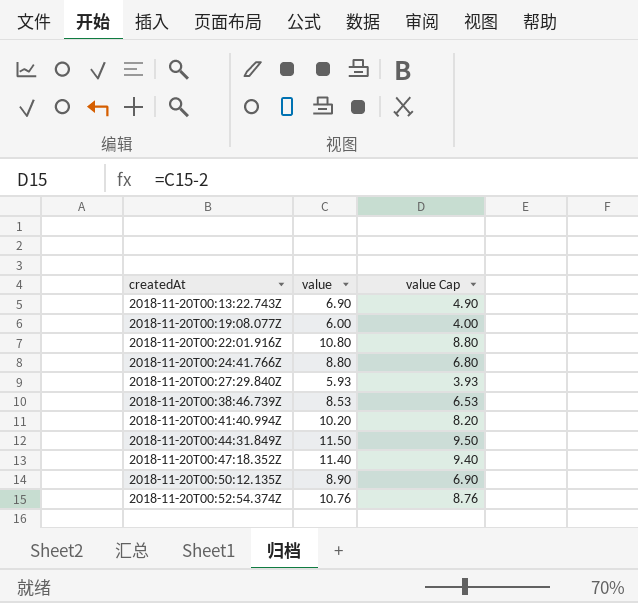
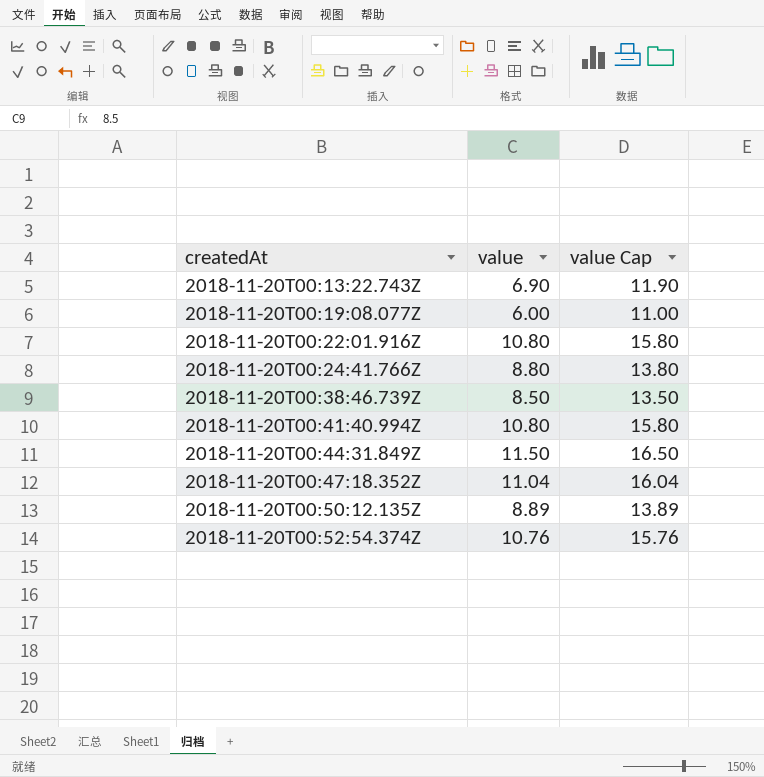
column value Cap | formula: [value] - 2 -> [value] + 5
row 2018-11-20T00:27:29.840Z: 5.93 | 3.93 -> none
2018-11-20T00:38:46.739Z | value: 8.53 -> 8.50
2018-11-20T00:41:40.994Z | value: 10.20 -> 10.80
2018-11-20T00:47:18.352Z | value: 11.40 -> 11.04
2018-11-20T00:50:12.135Z | value: 8.90 -> 8.89

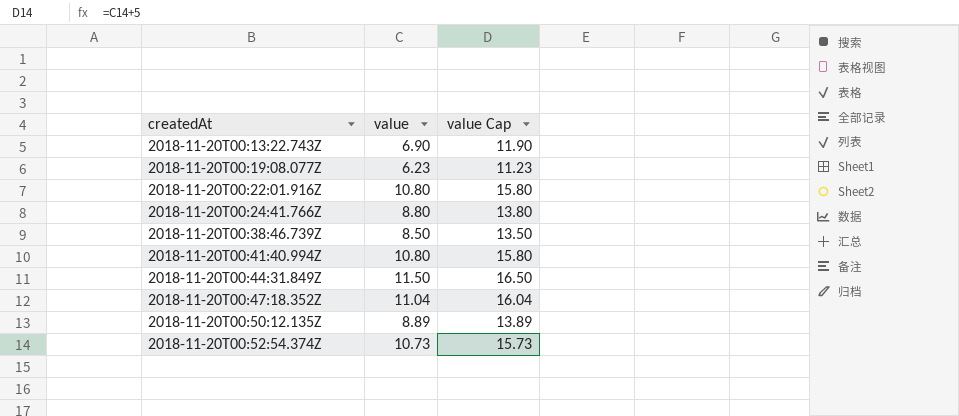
2018-11-20T00:19:08.077Z | value: 6.00 -> 6.23
2018-11-20T00:19:08.077Z | value Cap: 11.00 -> 11.23
2018-11-20T00:52:54.374Z | value: 10.76 -> 10.73
2018-11-20T00:52:54.374Z | value Cap: 15.76 -> 15.73

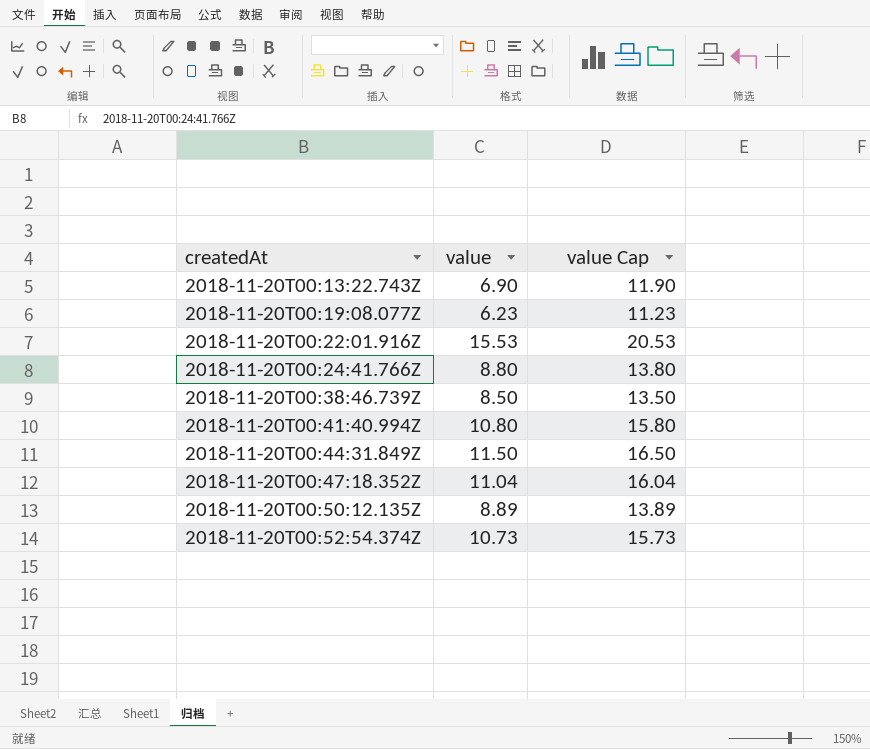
2018-11-20T00:22:01.916Z | value: 10.80 -> 15.53
2018-11-20T00:22:01.916Z | value Cap: 15.80 -> 20.53

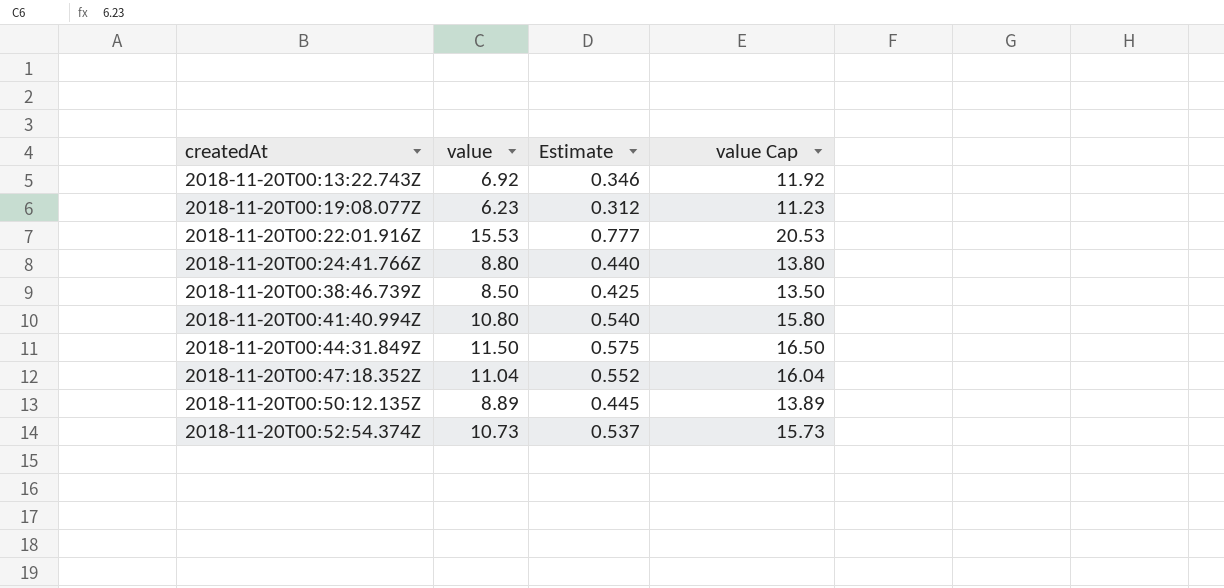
column Estimate | formula: none -> [value] * 0.05
2018-11-20T00:13:22.743Z | value: 6.90 -> 6.92
2018-11-20T00:13:22.743Z | value Cap: 11.90 -> 11.92

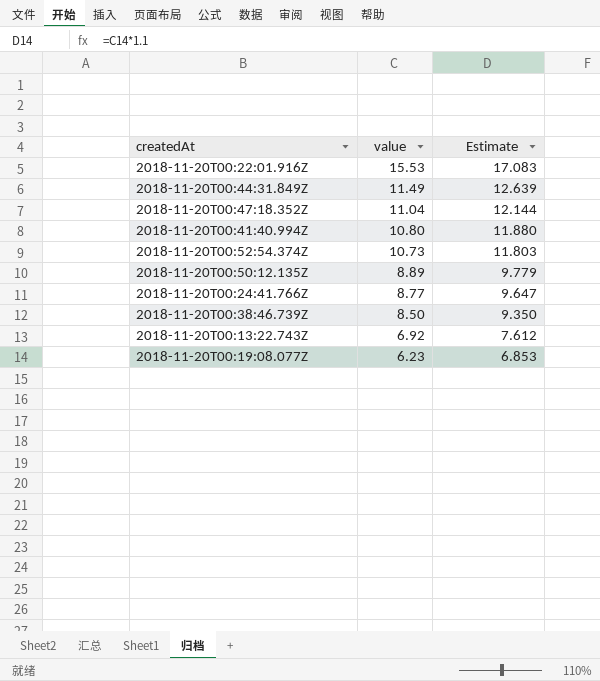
row order: createdAt ascending -> value descending
column value Cap | formula: [value] + 5 -> none
column Estimate | formula: [value] * 0.05 -> [value] * 1.1
2018-11-20T00:44:31.849Z | value: 11.50 -> 11.49
2018-11-20T00:24:41.766Z | value: 8.80 -> 8.77

